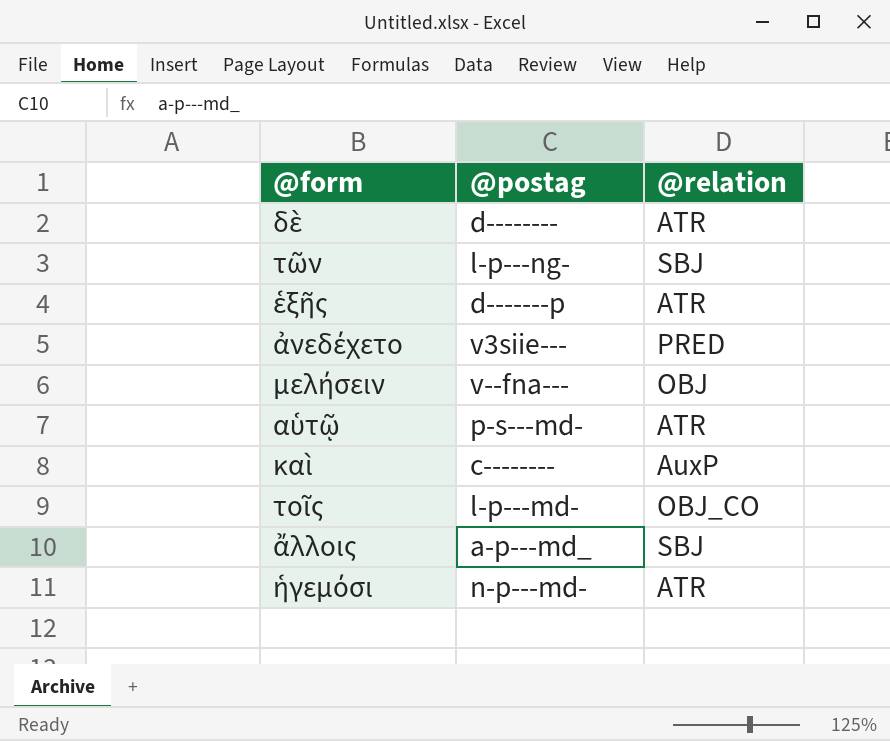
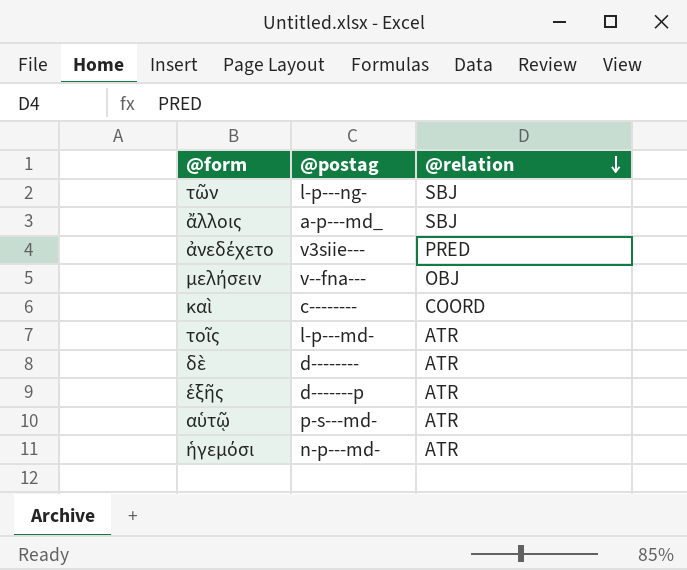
row order: none -> @relation descending
καὶ | @relation: AuxP -> COORD
τοῖς | @relation: OBJ_CO -> ATR

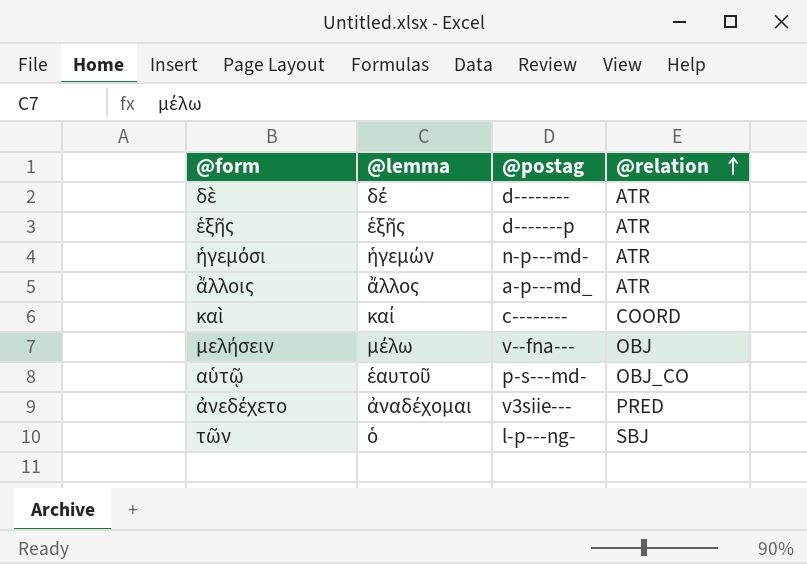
row order: @relation descending -> @relation ascending
column @lemma | position: none -> 2
row τοῖς: l-p---md- | ATR -> none
ἄλλοις | @relation: SBJ -> ATR
αὑτῷ | @relation: ATR -> OBJ_CO

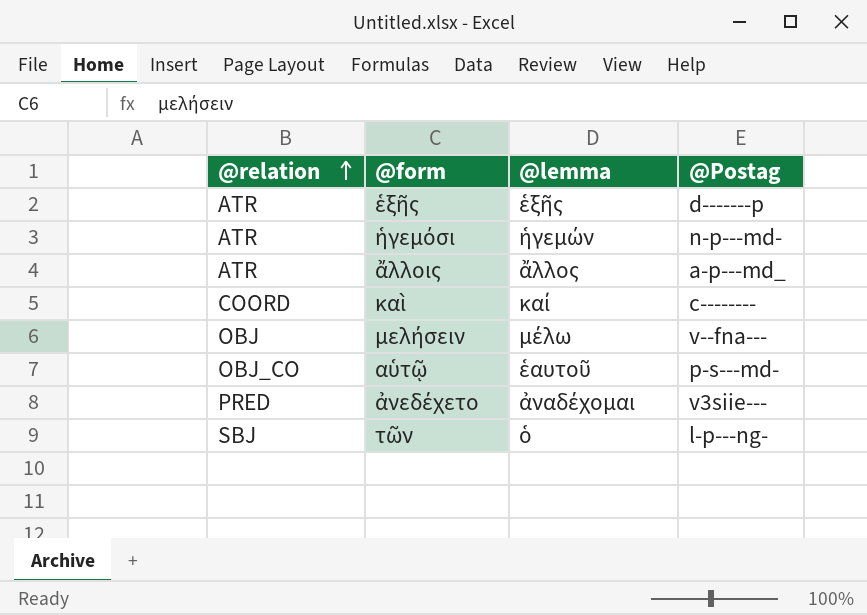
column @relation | position: 4 -> 1
column name: @postag -> @Postag
row δὲ: δέ | d-------- | ATR -> none

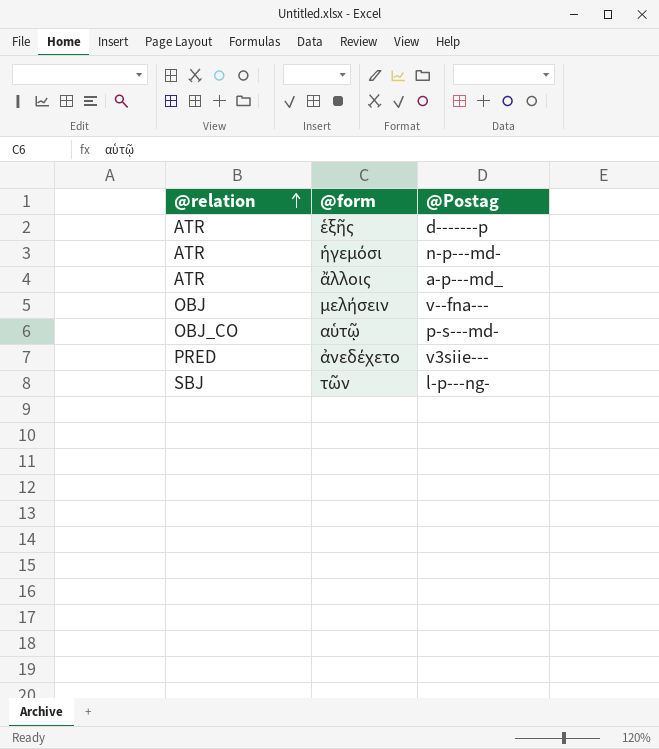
column @lemma | position: 3 -> none
row καὶ: COORD | καί | c-------- -> none

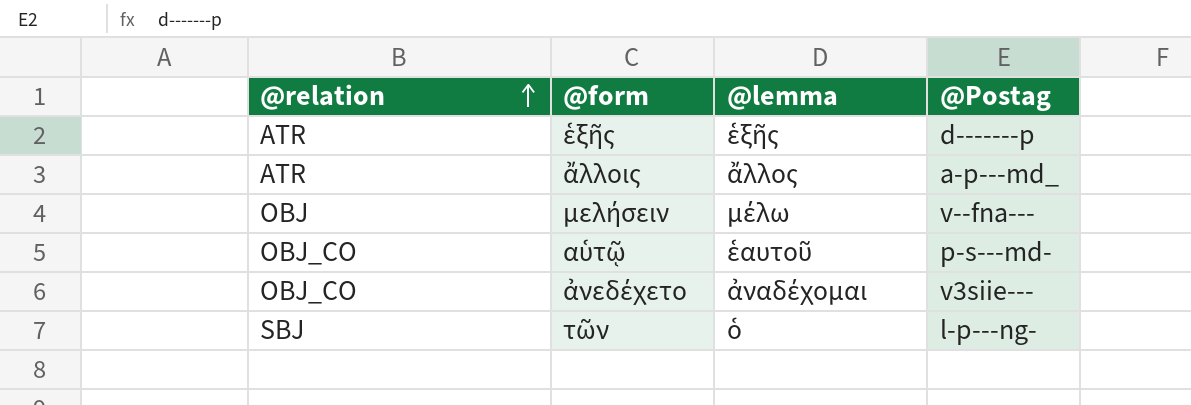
column @lemma | position: none -> 3
row ἡγεμόσι: ATR | n-p---md- -> none
ἀνεδέχετο | @relation: PRED -> OBJ_CO

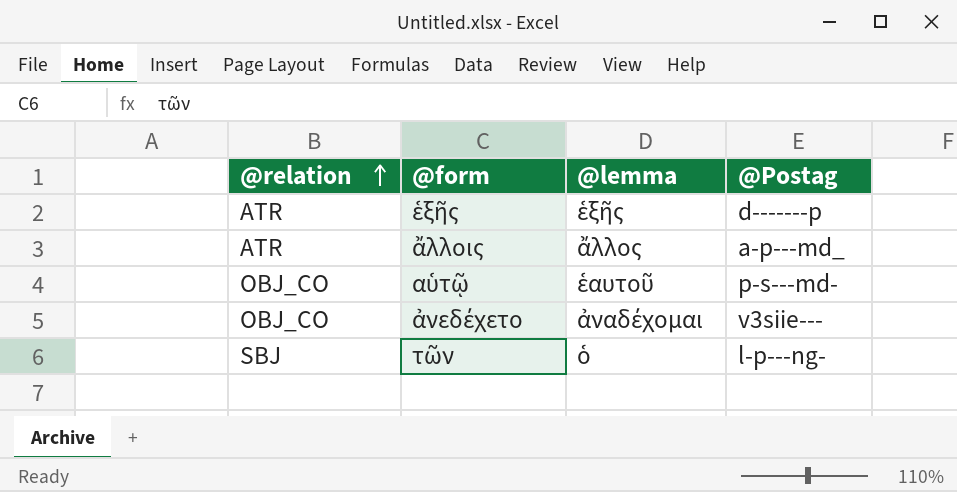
row μελήσειν: OBJ | μέλω | v--fna--- -> none

